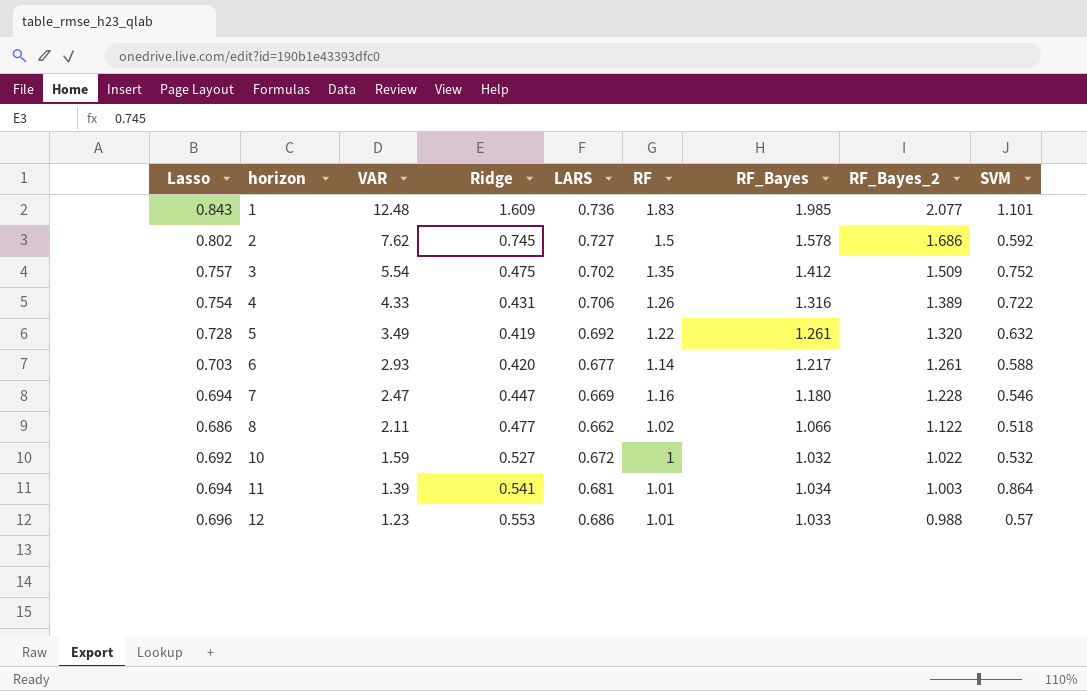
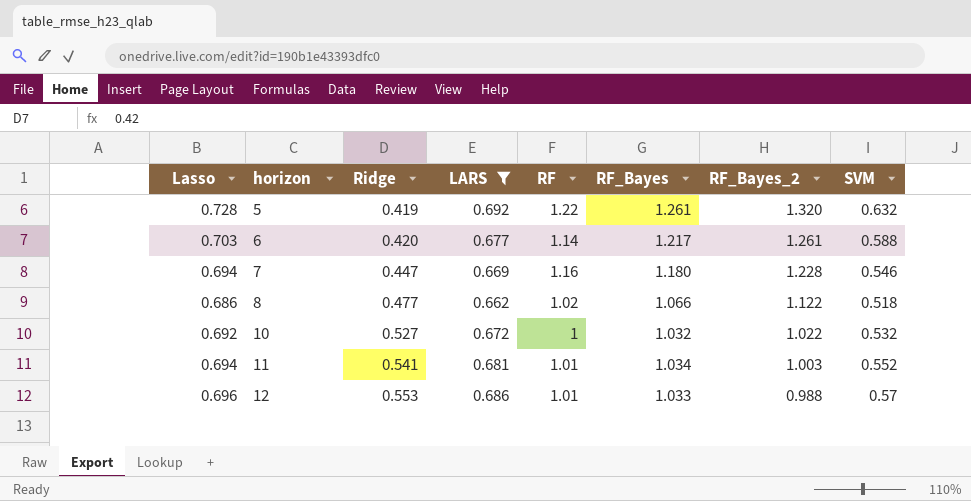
filter: none -> LARS <= 0.692
column VAR | position: 3 -> none
11 | SVM: 0.864 -> 0.552

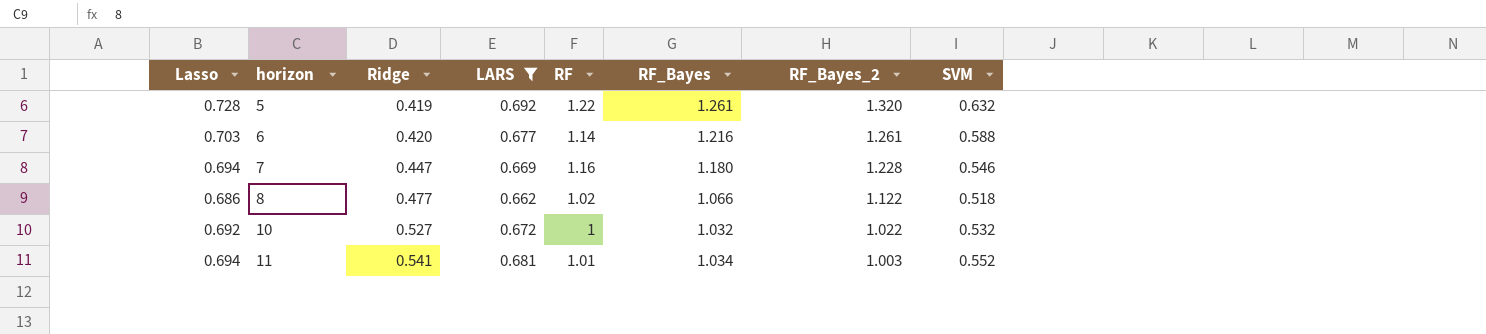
row 12: 0.696 | 0.553 | 0.686 | 1.01 | 1.033 | 0.988 | 0.57 -> none
6 | RF_Bayes: 1.217 -> 1.216

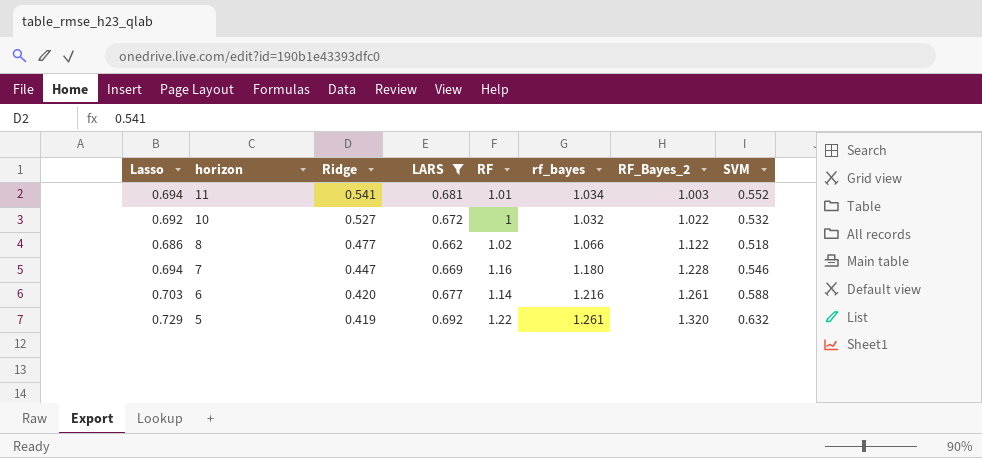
row order: horizon ascending -> horizon descending
column name: RF_Bayes -> rf_bayes
5 | Lasso: 0.728 -> 0.729

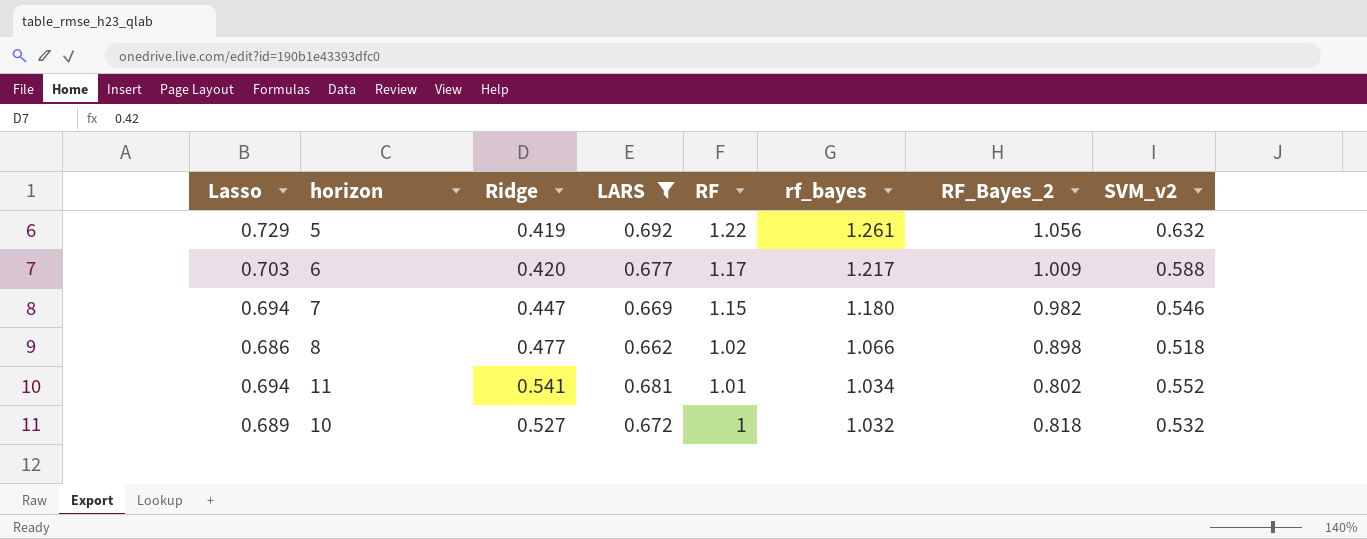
row order: horizon descending -> RF descending
column name: SVM -> SVM_v2
5 | RF_Bayes_2: 1.320 -> 1.056
6 | RF: 1.14 -> 1.17
6 | rf_bayes: 1.216 -> 1.217
6 | RF_Bayes_2: 1.261 -> 1.009
7 | RF: 1.16 -> 1.15
7 | RF_Bayes_2: 1.228 -> 0.982
8 | RF_Bayes_2: 1.122 -> 0.898
11 | RF_Bayes_2: 1.003 -> 0.802
10 | Lasso: 0.692 -> 0.689
10 | RF_Bayes_2: 1.022 -> 0.818

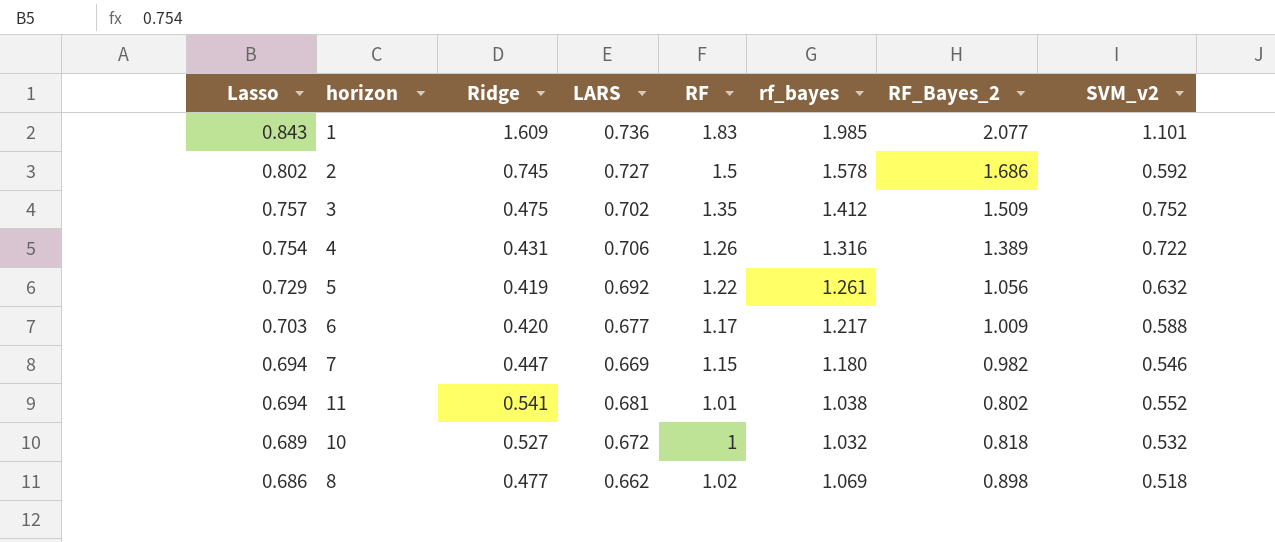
filter: LARS <= 0.692 -> none
row order: RF descending -> Lasso descending
11 | rf_bayes: 1.034 -> 1.038
8 | rf_bayes: 1.066 -> 1.069

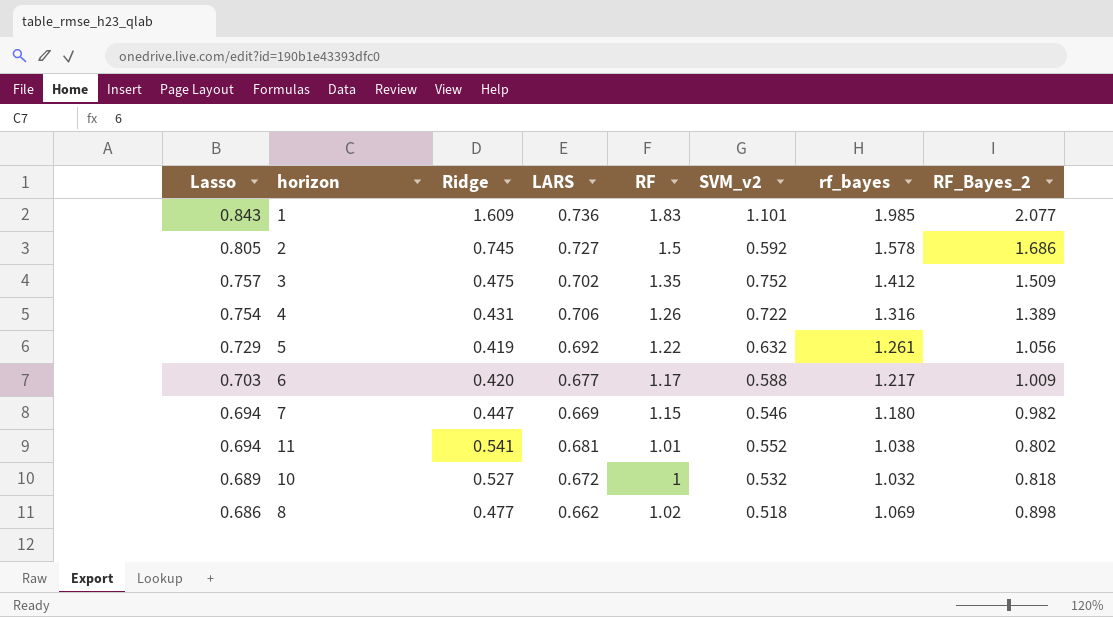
column SVM_v2 | position: 8 -> 6
2 | Lasso: 0.802 -> 0.805

